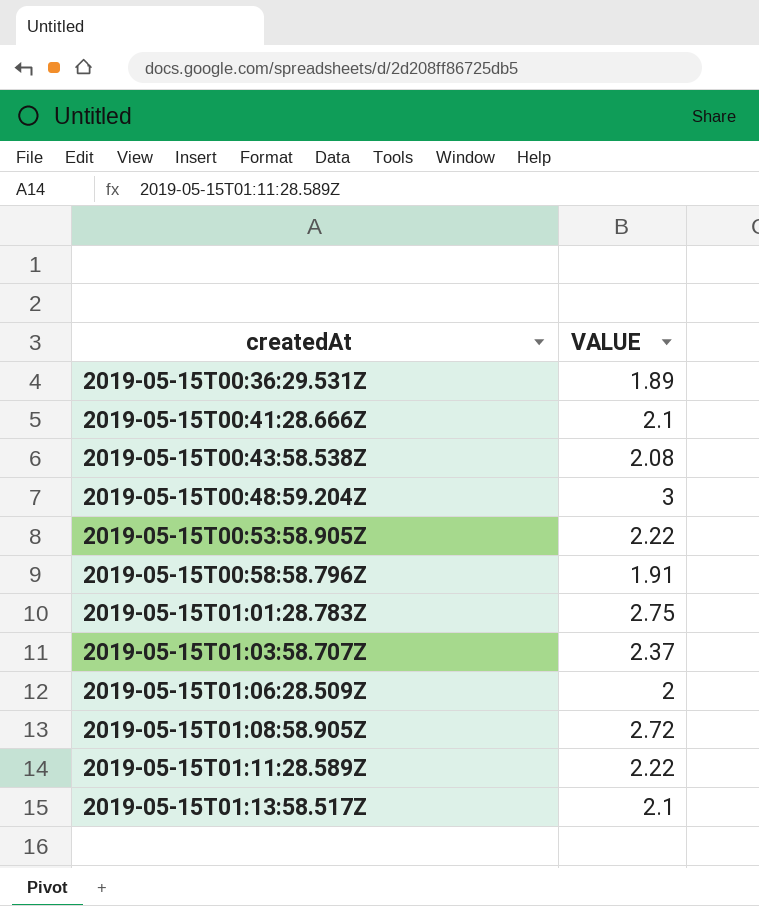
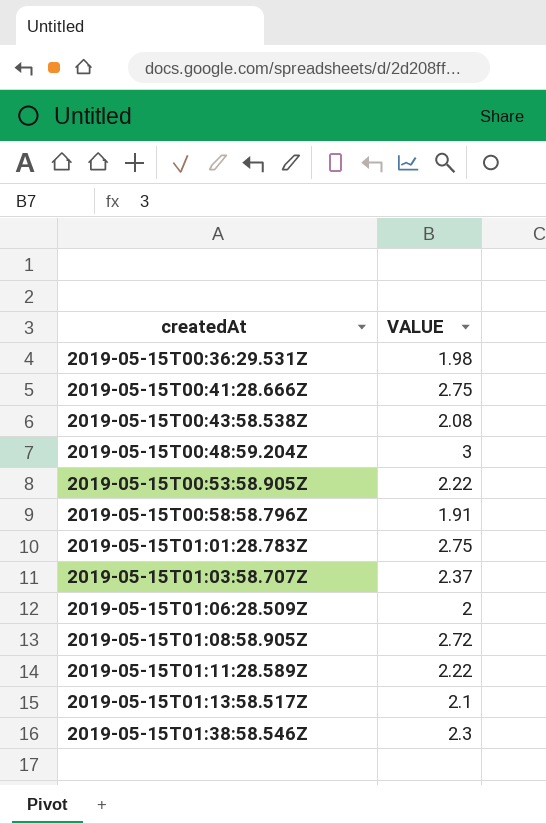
2019-05-15T00:36:29.531Z | VALUE: 1.89 -> 1.98
2019-05-15T00:41:28.666Z | VALUE: 2.1 -> 2.75
row 2019-05-15T01:38:58.546Z: none -> 2.3

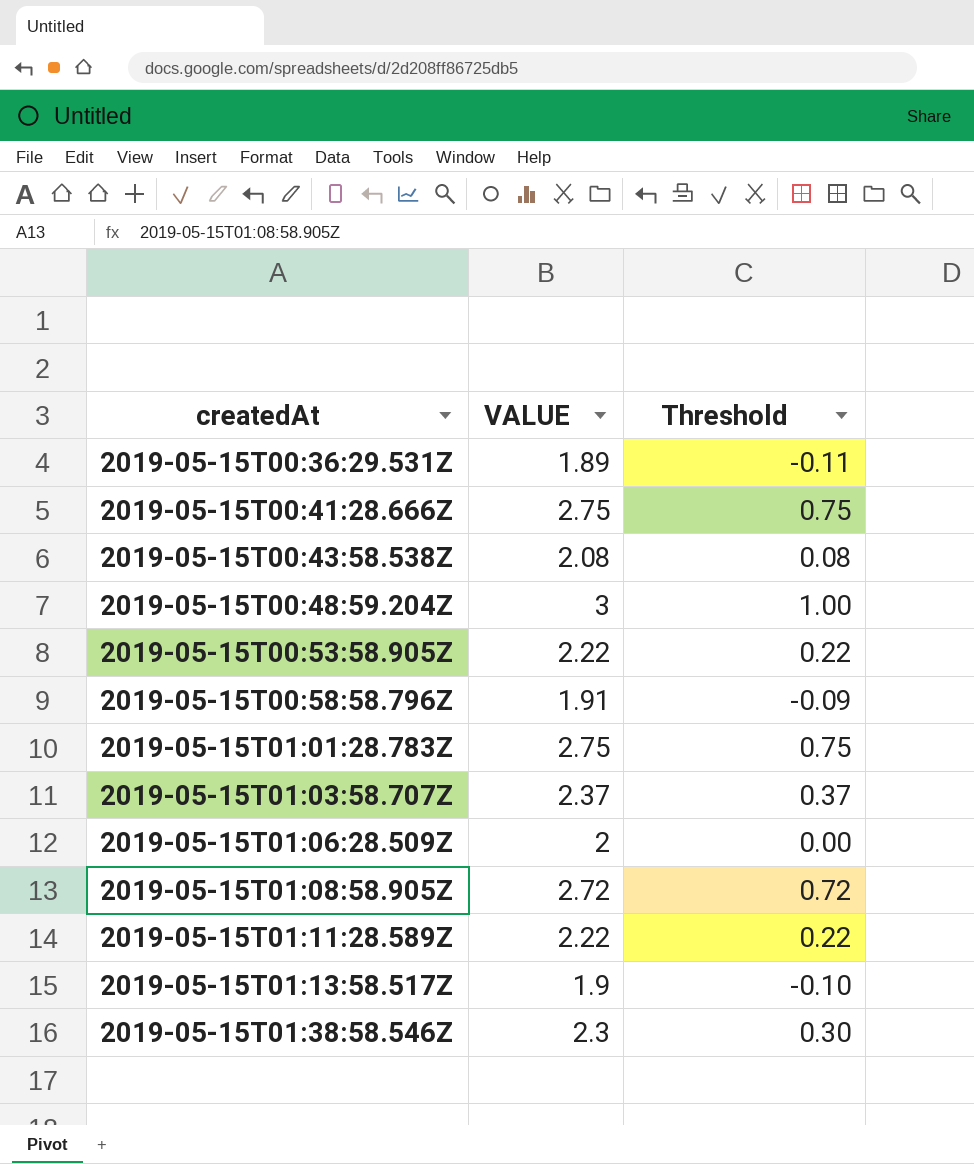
column Threshold | formula: none -> [VALUE] - 2
2019-05-15T00:36:29.531Z | VALUE: 1.98 -> 1.89
2019-05-15T01:13:58.517Z | VALUE: 2.1 -> 1.9

